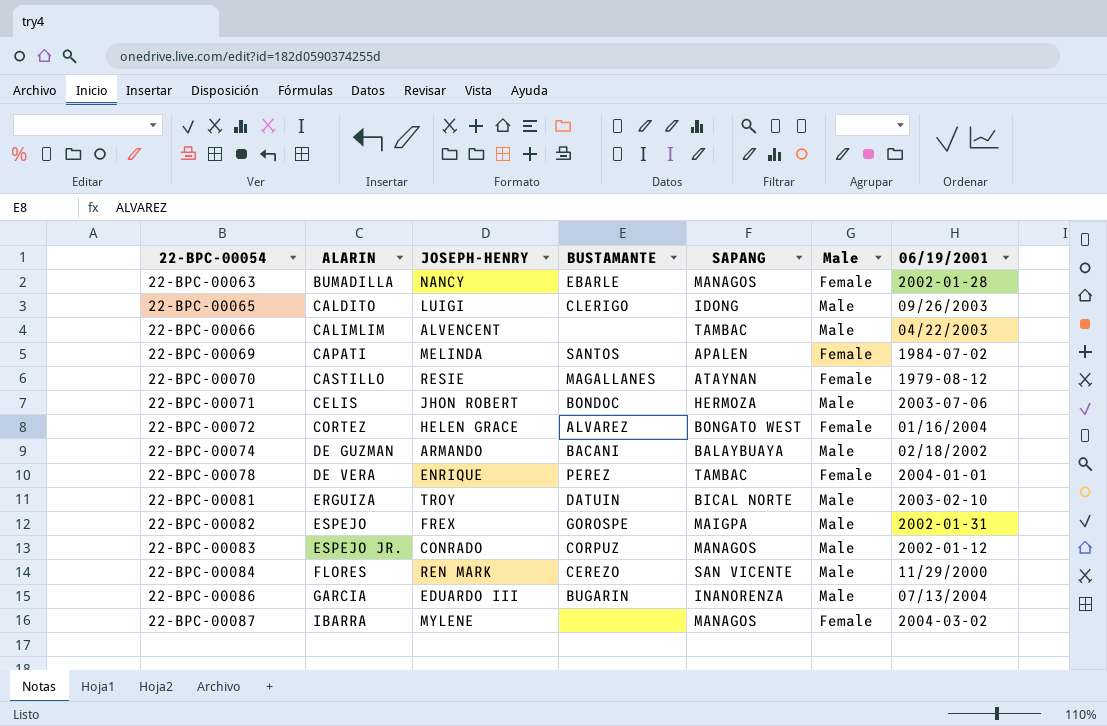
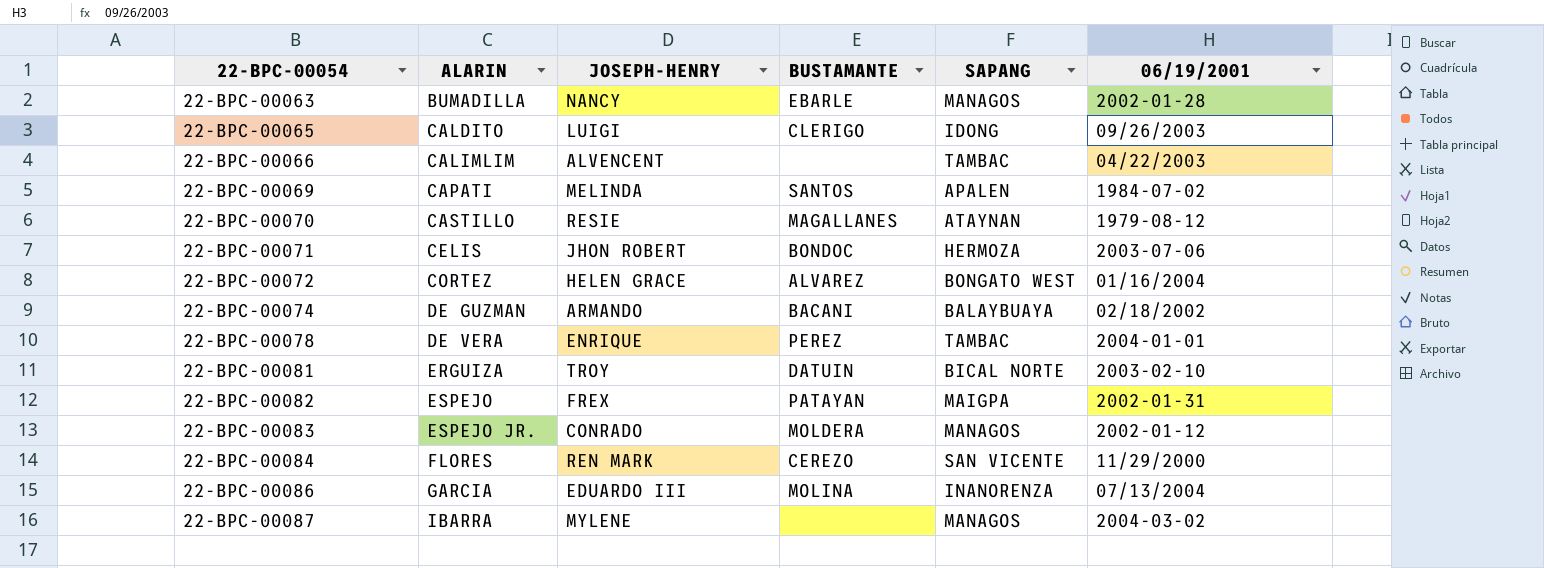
column Male | position: 6 -> none
22-BPC-00082 | BUSTAMANTE: GOROSPE -> PATAYAN
22-BPC-00083 | BUSTAMANTE: CORPUZ -> MOLDERA
22-BPC-00086 | BUSTAMANTE: BUGARIN -> MOLINA

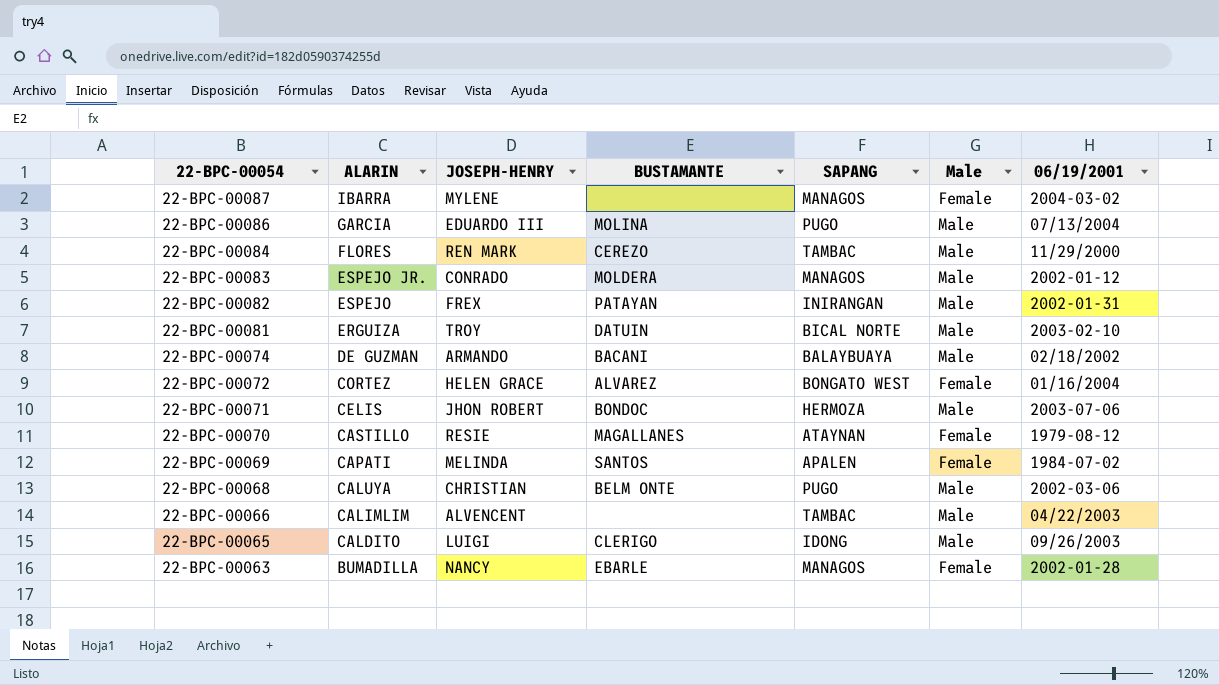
row order: 22-BPC-00054 ascending -> 22-BPC-00054 descending
column Male | position: none -> 6
row 22-BPC-00078: DE VERA | ENRIQUE | PEREZ | TAMBAC | 2004-01-01 -> none
22-BPC-00086 | SAPANG: INANORENZA -> PUGO
22-BPC-00084 | SAPANG: SAN VICENTE -> TAMBAC
22-BPC-00082 | SAPANG: MAIGPA -> INIRANGAN
row 22-BPC-00068: none -> CALUYA | CHRISTIAN | BELM ONTE | PUGO | Male | 2002-03-06

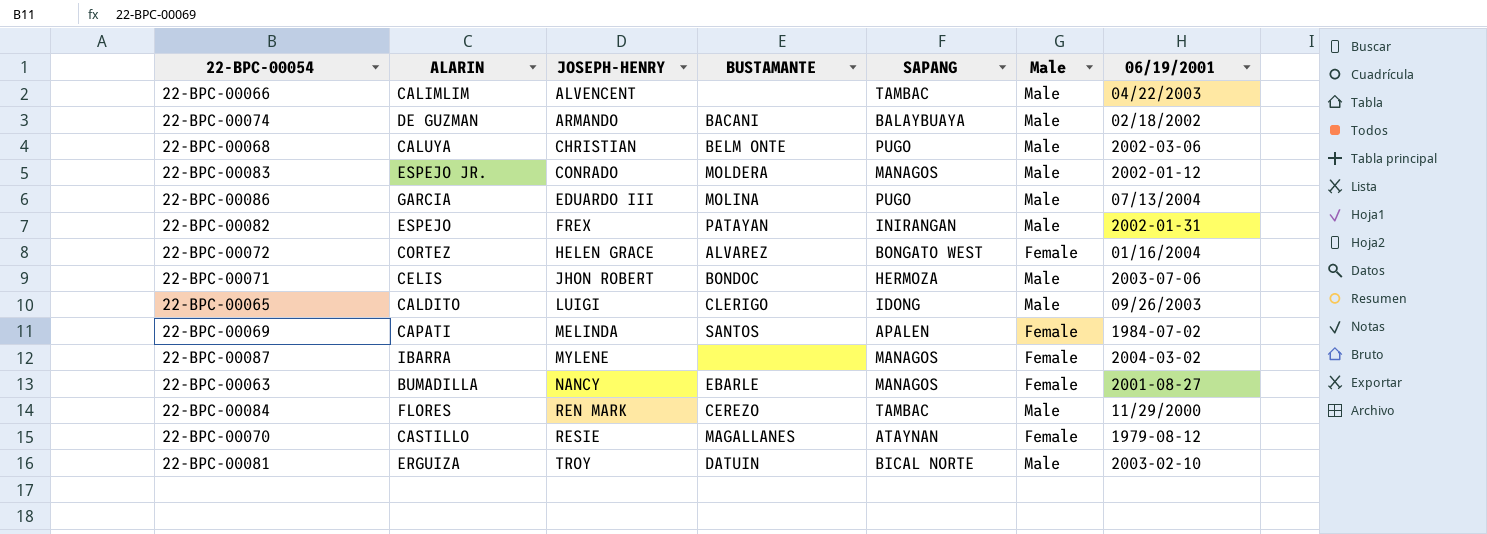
row order: 22-BPC-00054 descending -> JOSEPH-HENRY ascending
22-BPC-00063 | 06/19/2001: 2002-01-28 -> 2001-08-27

